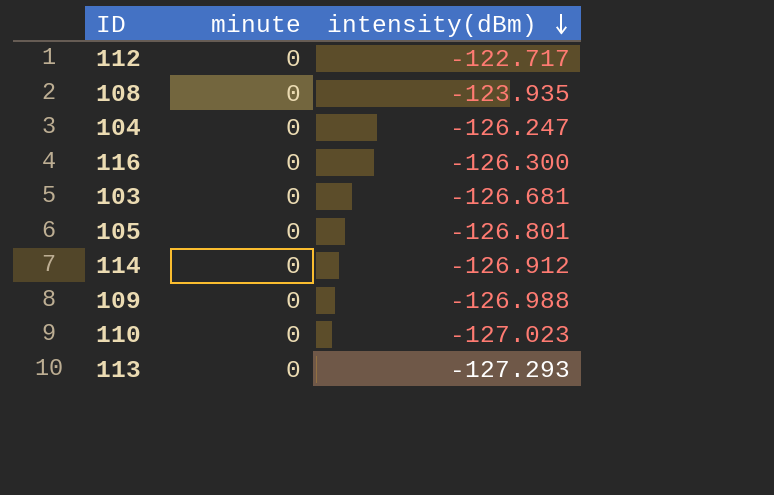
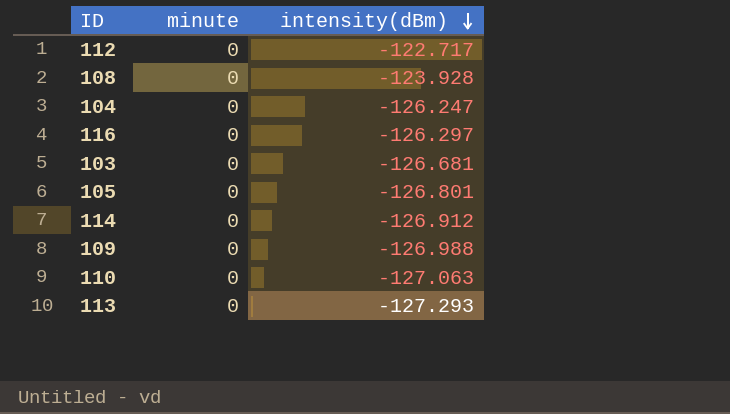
108 | intensity(dBm): -123.935 -> -123.928
116 | intensity(dBm): -126.300 -> -126.297
110 | intensity(dBm): -127.023 -> -127.063

